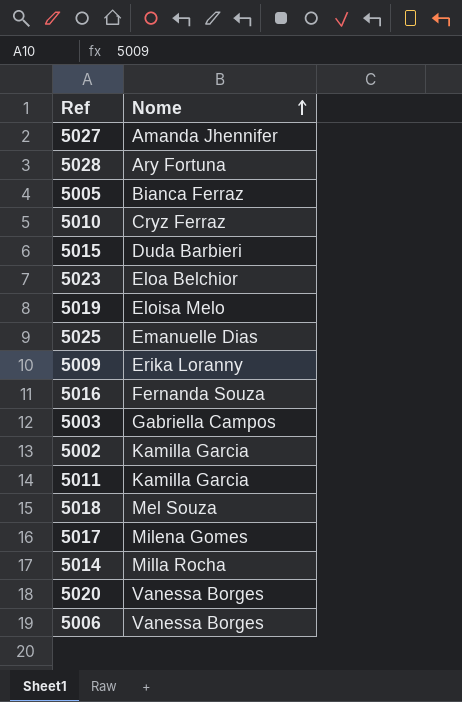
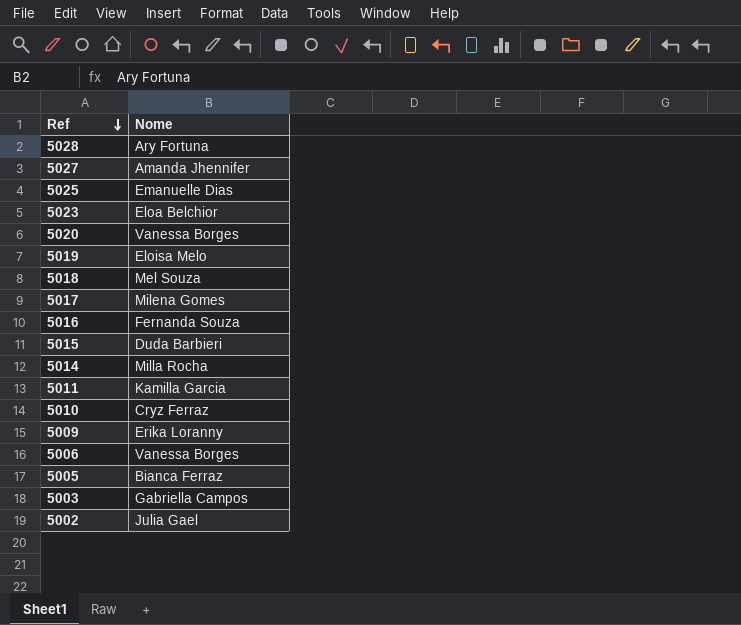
row order: Nome ascending -> Ref descending
5002 | Nome: Kamilla Garcia -> Julia Gael

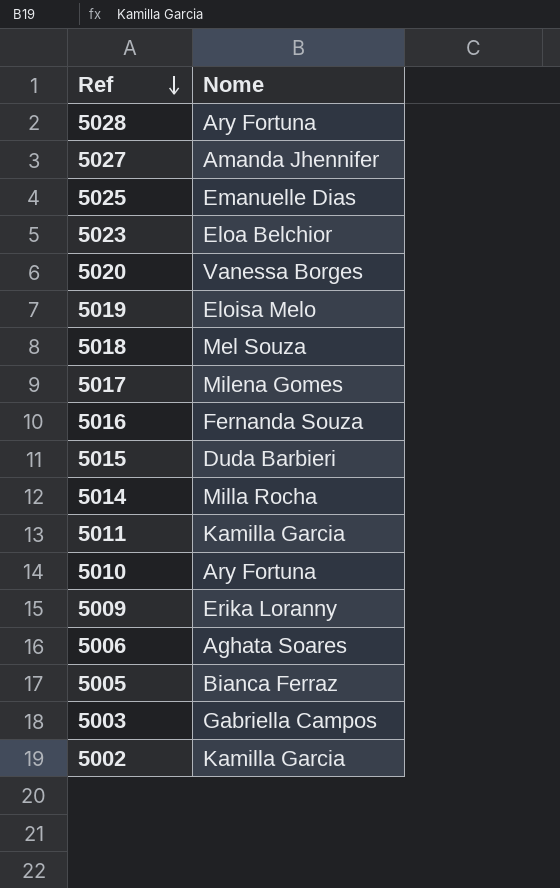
5010 | Nome: Cryz Ferraz -> Ary Fortuna
5006 | Nome: Vanessa Borges -> Aghata Soares
5002 | Nome: Julia Gael -> Kamilla Garcia

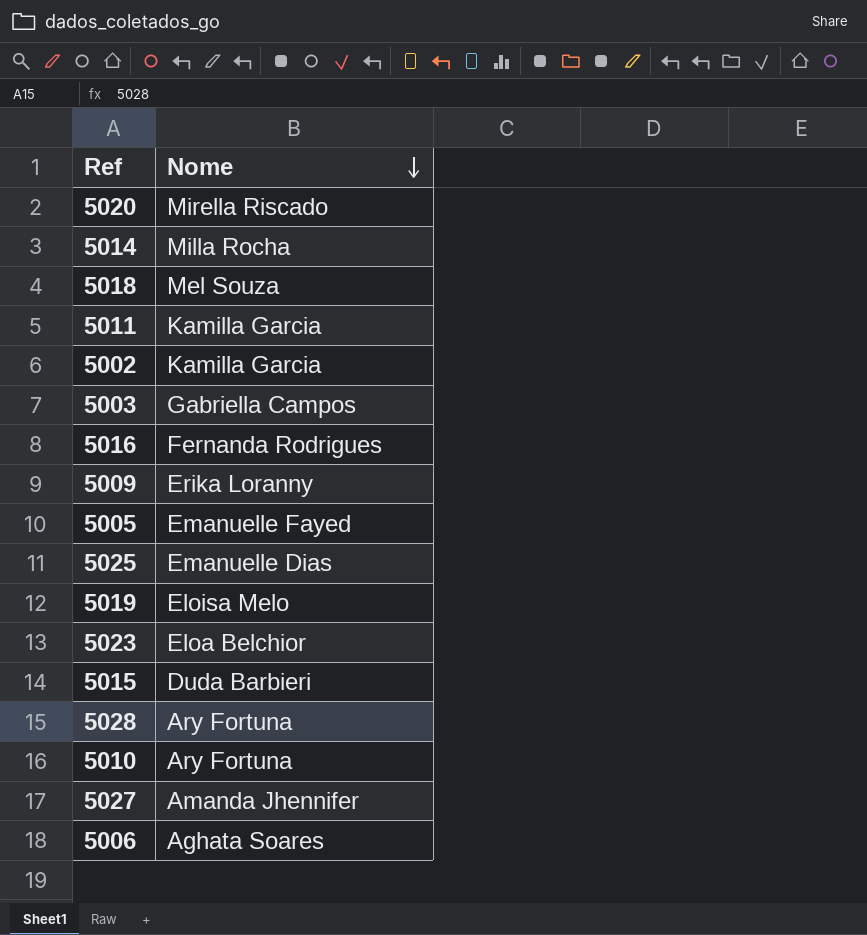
row order: Ref descending -> Nome descending
row 5017: Milena Gomes -> none
5020 | Nome: Vanessa Borges -> Mirella Riscado
5016 | Nome: Fernanda Souza -> Fernanda Rodrigues
5005 | Nome: Bianca Ferraz -> Emanuelle Fayed

